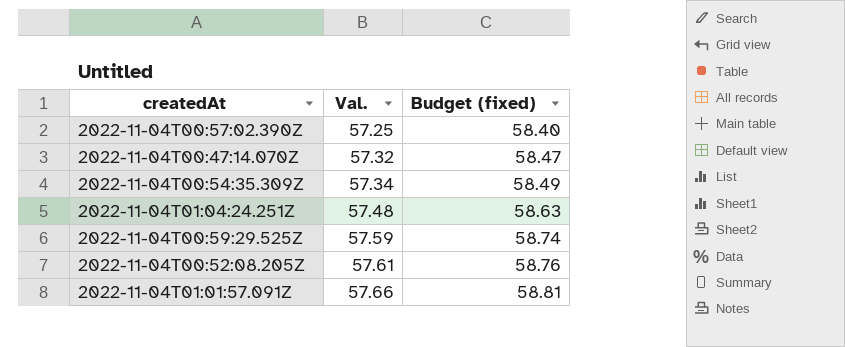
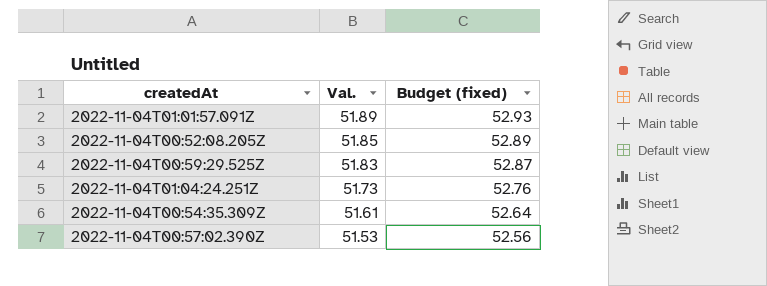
row order: Val. ascending -> Val. descending
row 2022-11-04T00:47:14.070Z: 57.32 | 58.47 -> none
2022-11-04T01:01:57.091Z | Val.: 57.66 -> 51.89
2022-11-04T01:01:57.091Z | Budget (fixed): 58.81 -> 52.93
2022-11-04T00:52:08.205Z | Val.: 57.61 -> 51.85
2022-11-04T00:52:08.205Z | Budget (fixed): 58.76 -> 52.89
2022-11-04T00:59:29.525Z | Val.: 57.59 -> 51.83
2022-11-04T00:59:29.525Z | Budget (fixed): 58.74 -> 52.87
2022-11-04T01:04:24.251Z | Val.: 57.48 -> 51.73
2022-11-04T01:04:24.251Z | Budget (fixed): 58.63 -> 52.76
2022-11-04T00:54:35.309Z | Val.: 57.34 -> 51.61
2022-11-04T00:54:35.309Z | Budget (fixed): 58.49 -> 52.64
2022-11-04T00:57:02.390Z | Val.: 57.25 -> 51.53
2022-11-04T00:57:02.390Z | Budget (fixed): 58.40 -> 52.56

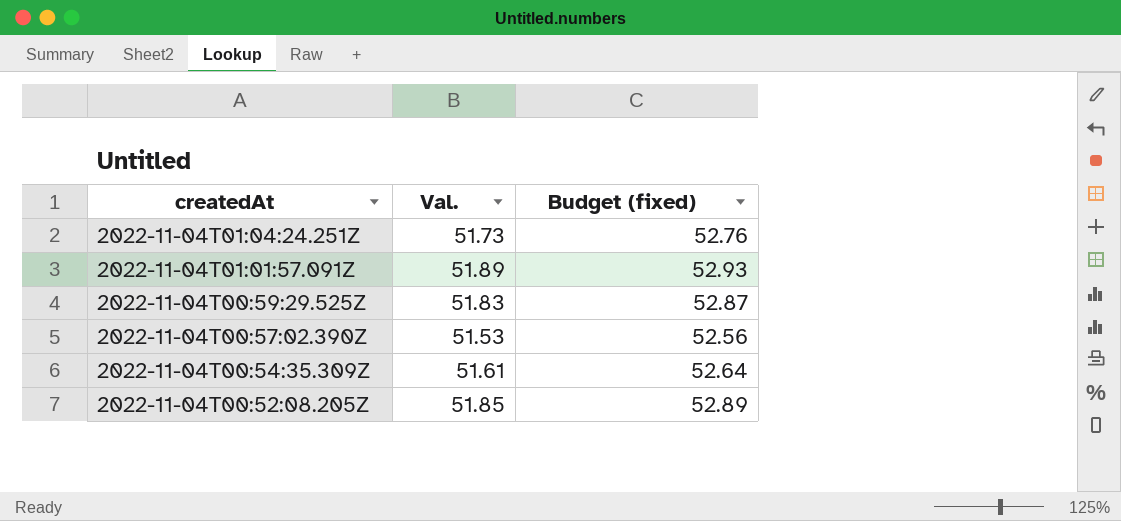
row order: Val. descending -> createdAt descending

